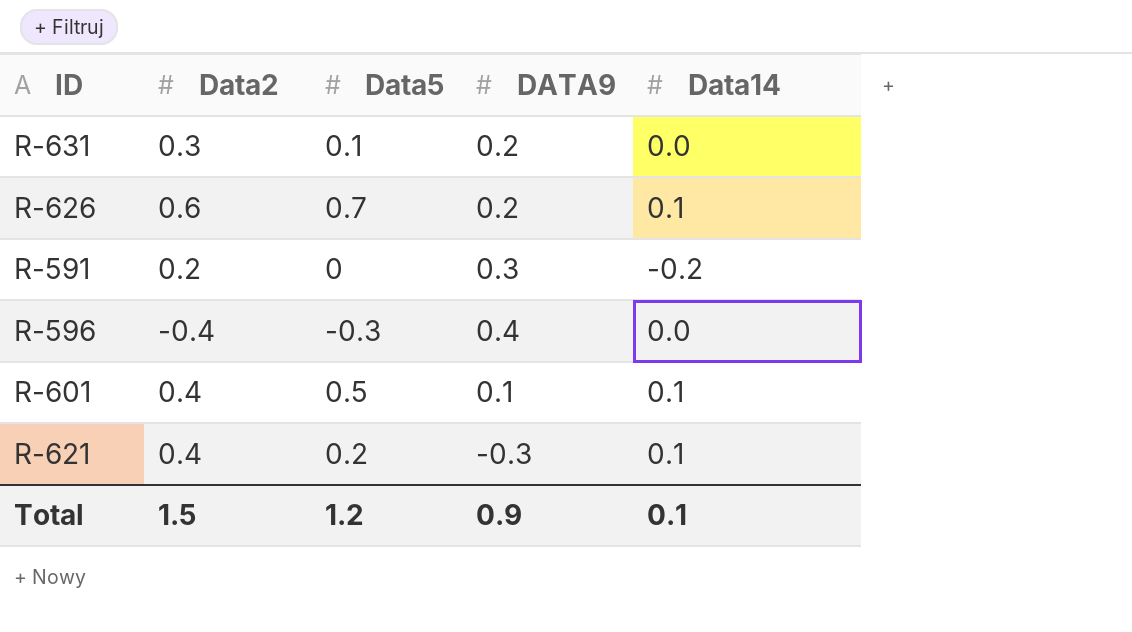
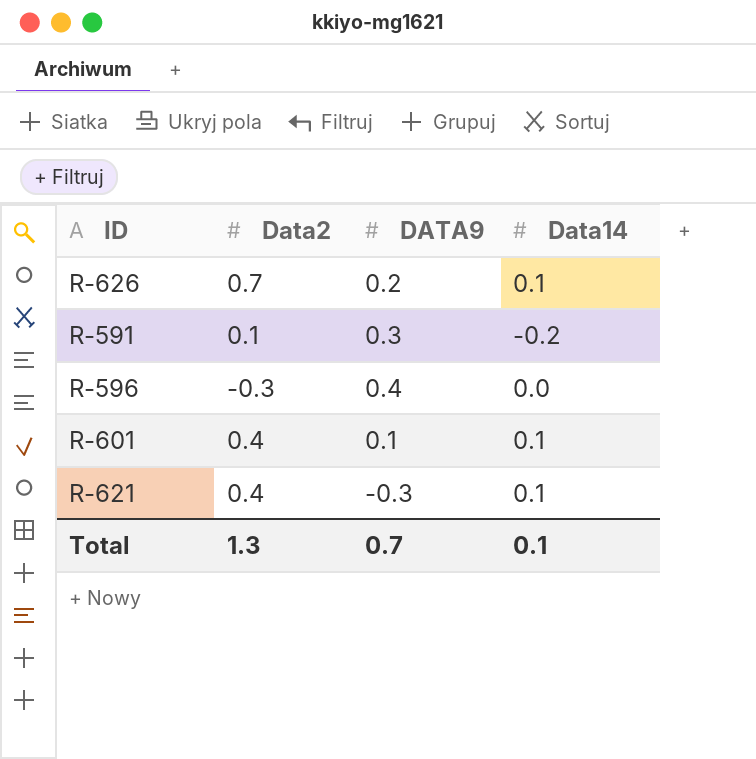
column Data5 | position: 3 -> none
row R-631: 0.3 | 0.1 | 0.2 | 0.0 -> none
R-626 | Data2: 0.6 -> 0.7
R-591 | Data2: 0.2 -> 0.1
R-596 | Data2: -0.4 -> -0.3
Total | Data2: 1.5 -> 1.3
Total | DATA9: 0.9 -> 0.7

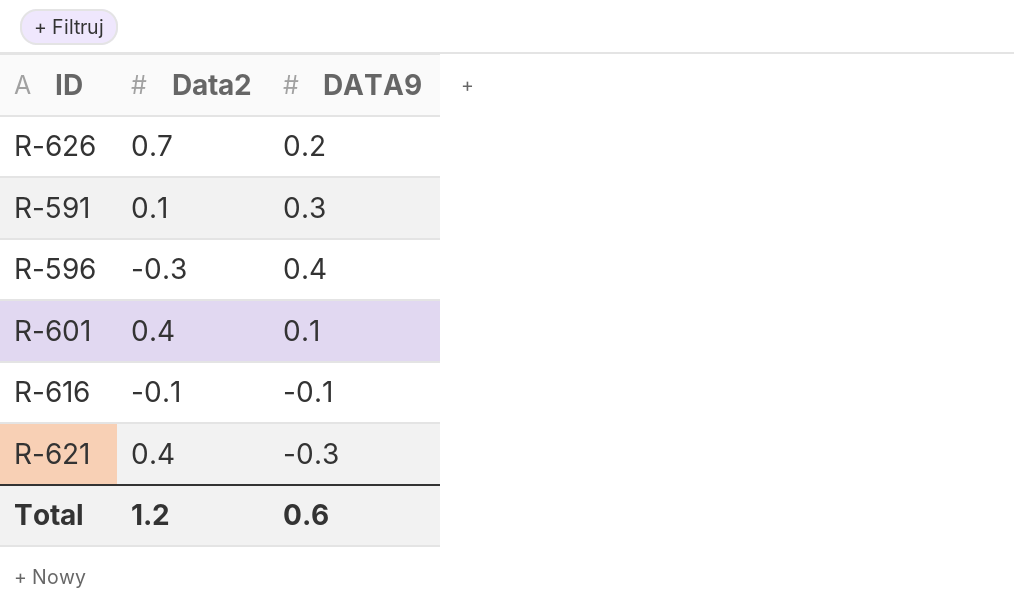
column Data14 | position: 4 -> none
row R-616: none -> -0.1 | -0.1
Total | Data2: 1.3 -> 1.2
Total | DATA9: 0.7 -> 0.6

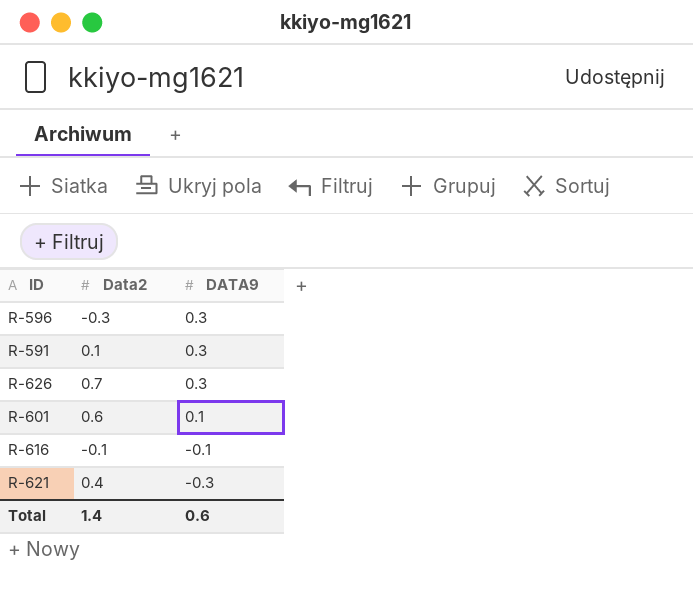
row order: none -> DATA9 descending
R-596 | DATA9: 0.4 -> 0.3
R-626 | DATA9: 0.2 -> 0.3
R-601 | Data2: 0.4 -> 0.6
Total | Data2: 1.2 -> 1.4

